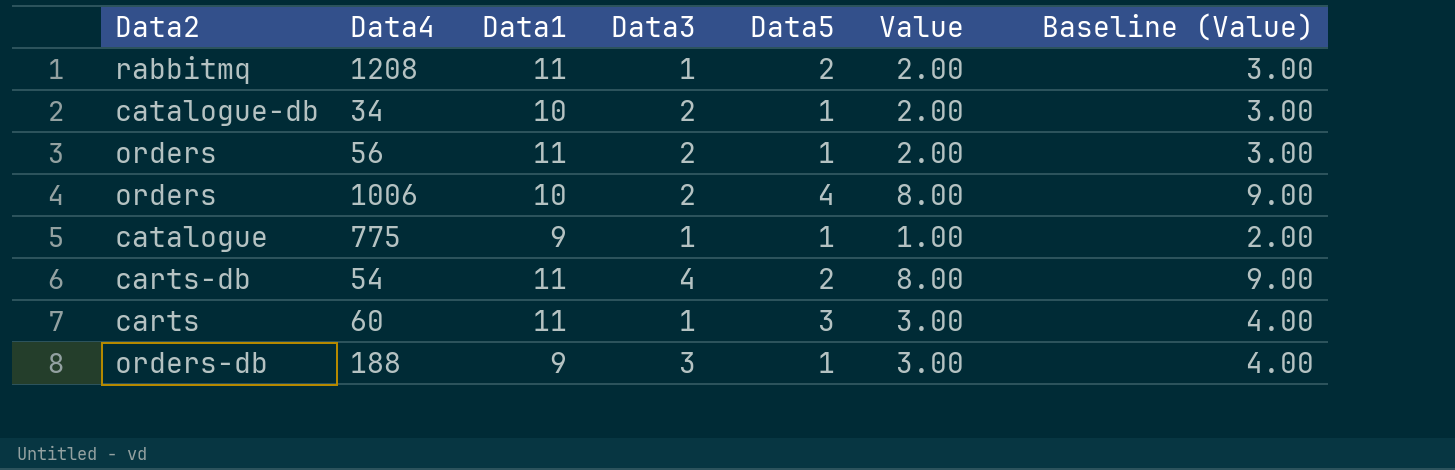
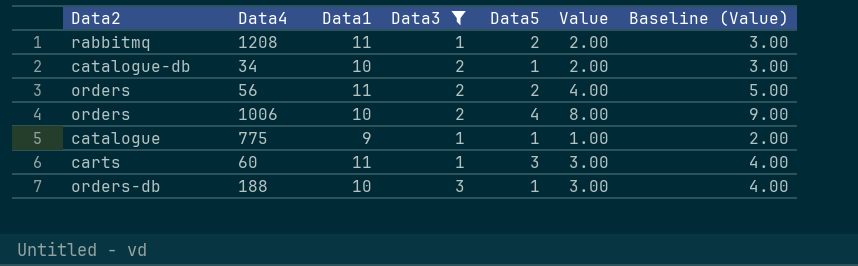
filter: none -> Data3 != 4
56 | Data5: 1 -> 2
56 | Value: 2.00 -> 4.00
56 | Baseline (Value): 3.00 -> 5.00
188 | Data1: 9 -> 10

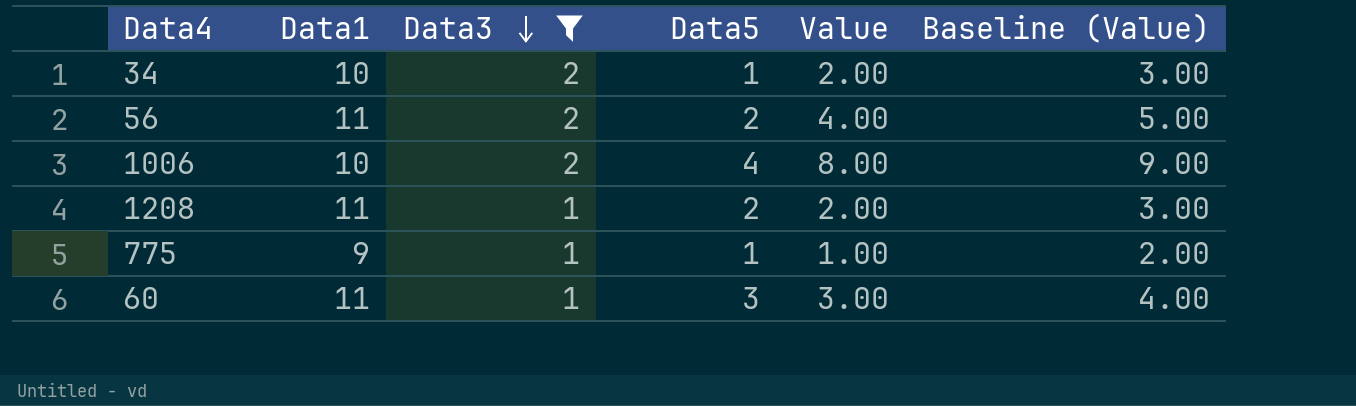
row order: none -> Data3 descending
column Data2 | position: 1 -> none
row 188: orders-db | 10 | 3 | 1 | 3.00 | 4.00 -> none

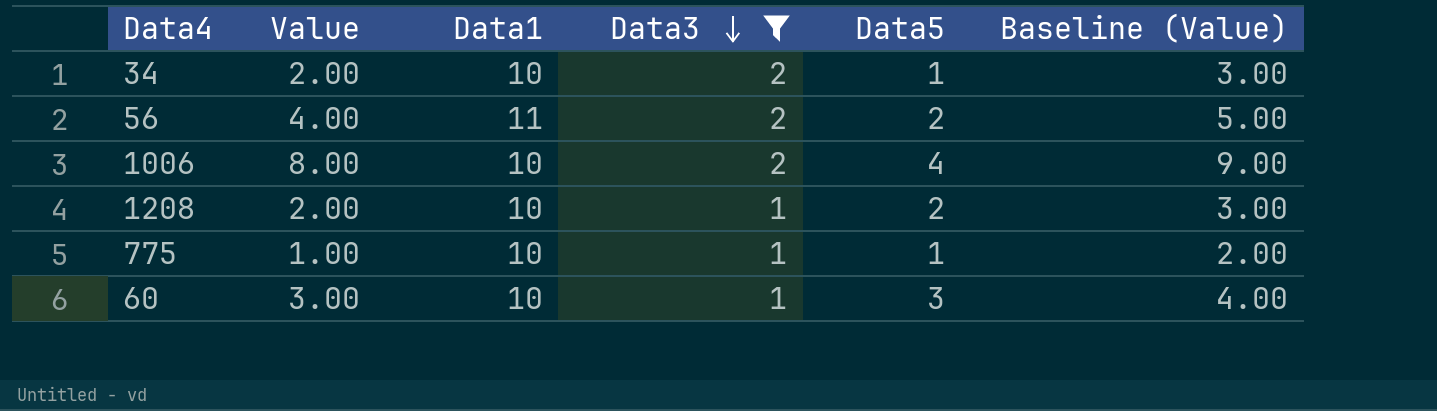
column Value | position: 5 -> 2
1208 | Data1: 11 -> 10
775 | Data1: 9 -> 10
60 | Data1: 11 -> 10

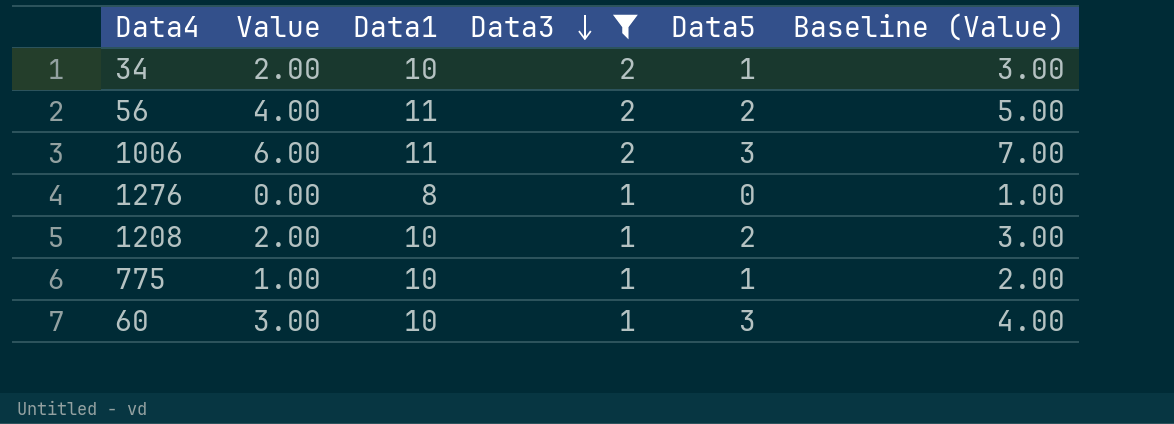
1006 | Value: 8.00 -> 6.00
1006 | Data1: 10 -> 11
1006 | Data5: 4 -> 3
1006 | Baseline (Value): 9.00 -> 7.00
row 1276: none -> 0.00 | 8 | 1 | 0 | 1.00

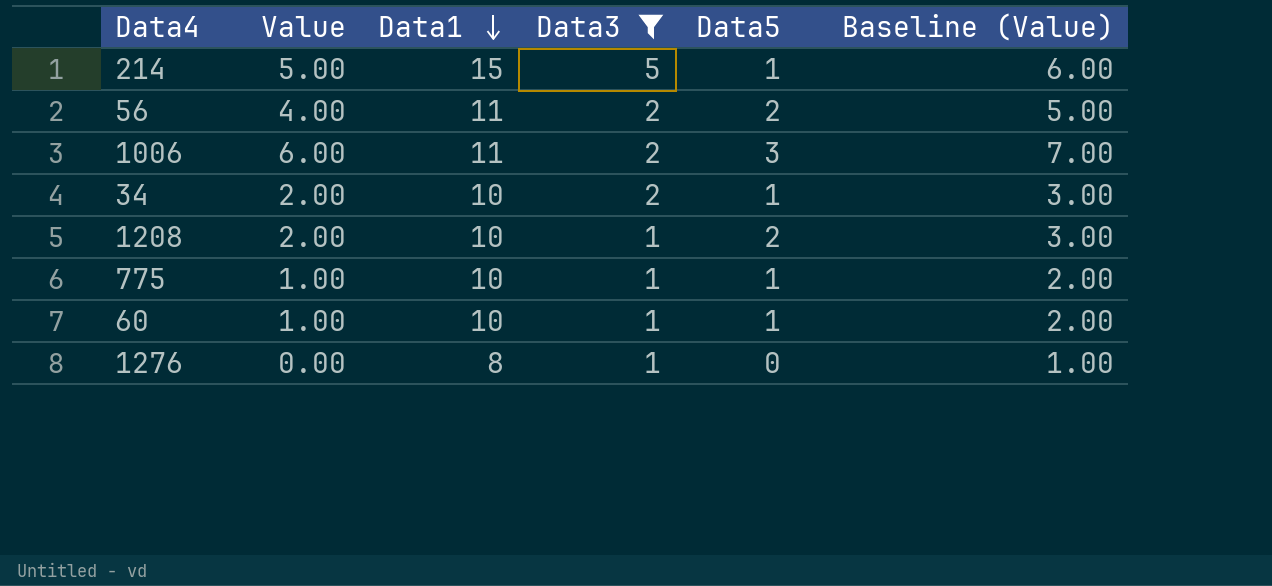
row order: Data3 descending -> Data1 descending
row 214: none -> 5.00 | 15 | 5 | 1 | 6.00
60 | Value: 3.00 -> 1.00
60 | Data5: 3 -> 1
60 | Baseline (Value): 4.00 -> 2.00

